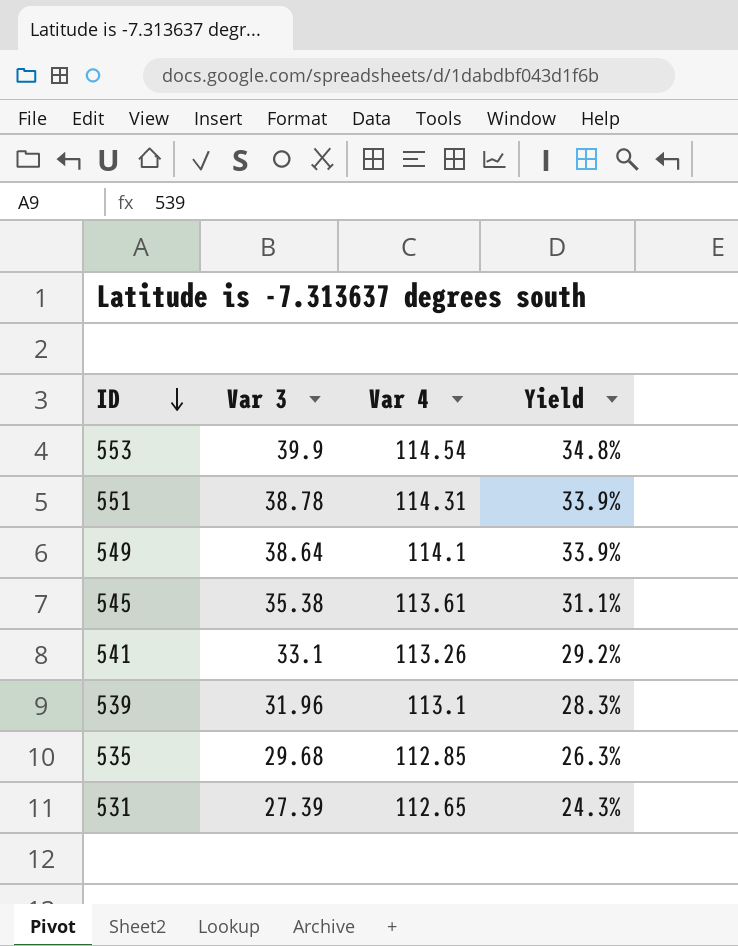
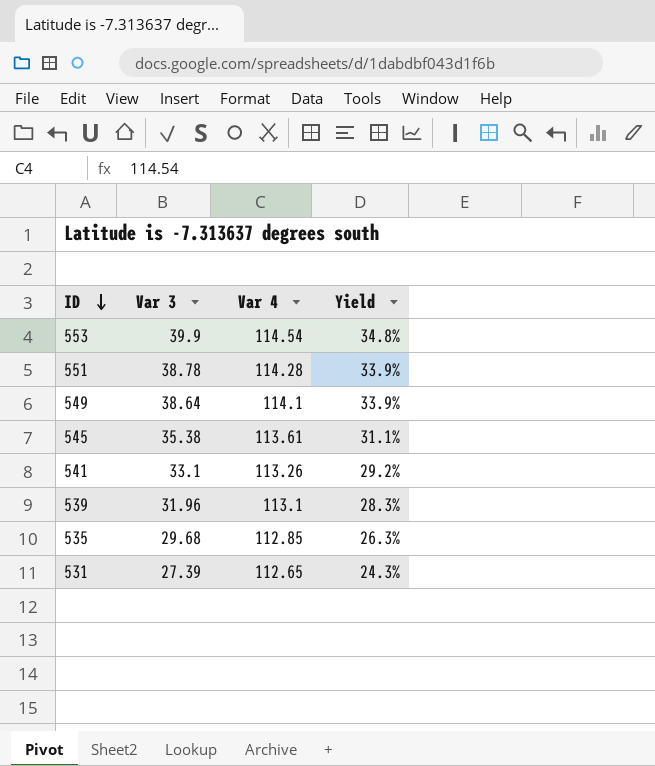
551 | Var 4: 114.31 -> 114.28

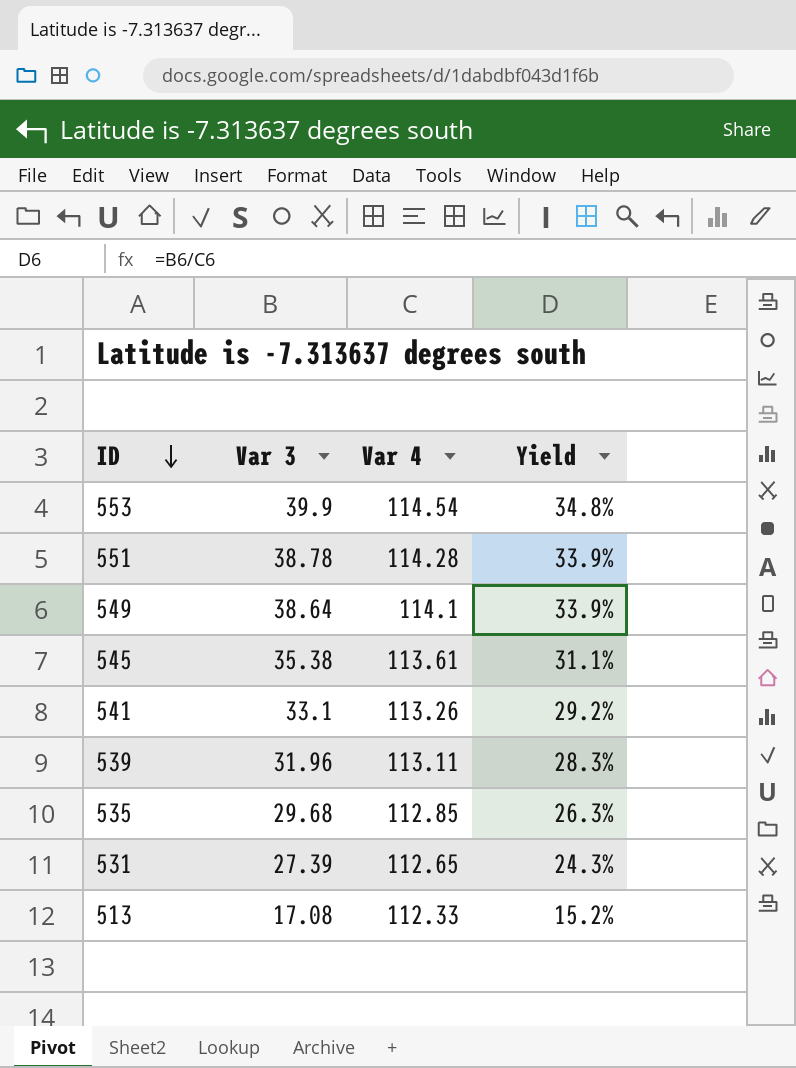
539 | Var 4: 113.1 -> 113.11
row 513: none -> 17.08 | 112.33 | 15.2%

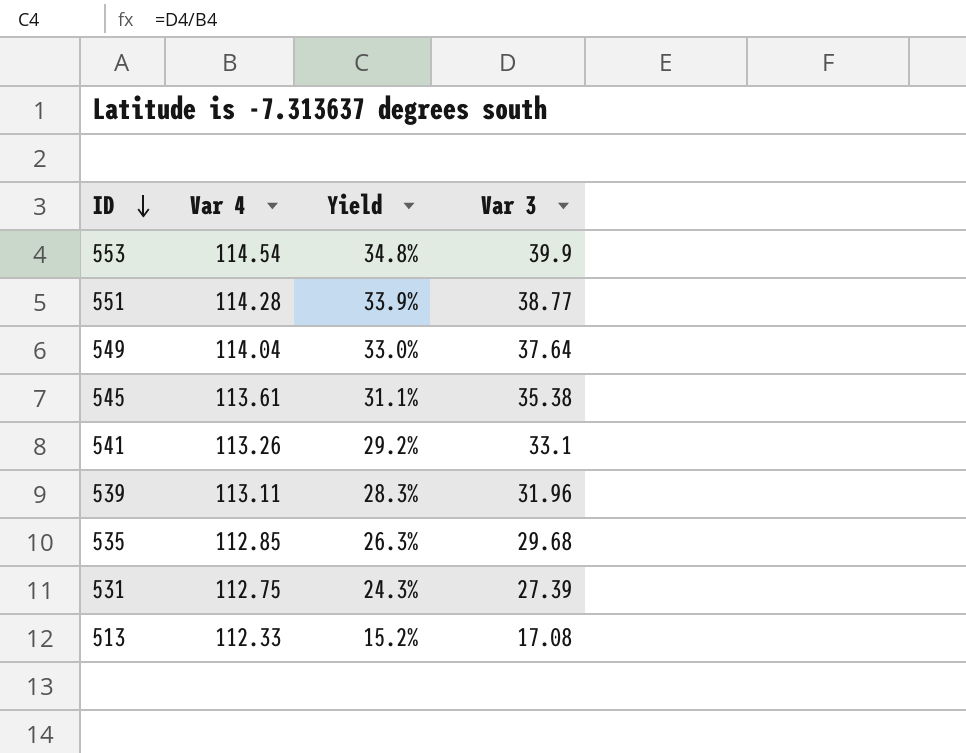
column Var 3 | position: 2 -> 4
551 | Var 3: 38.78 -> 38.77
549 | Var 4: 114.1 -> 114.04
549 | Yield: 33.9% -> 33.0%
549 | Var 3: 38.64 -> 37.64
531 | Var 4: 112.65 -> 112.75

